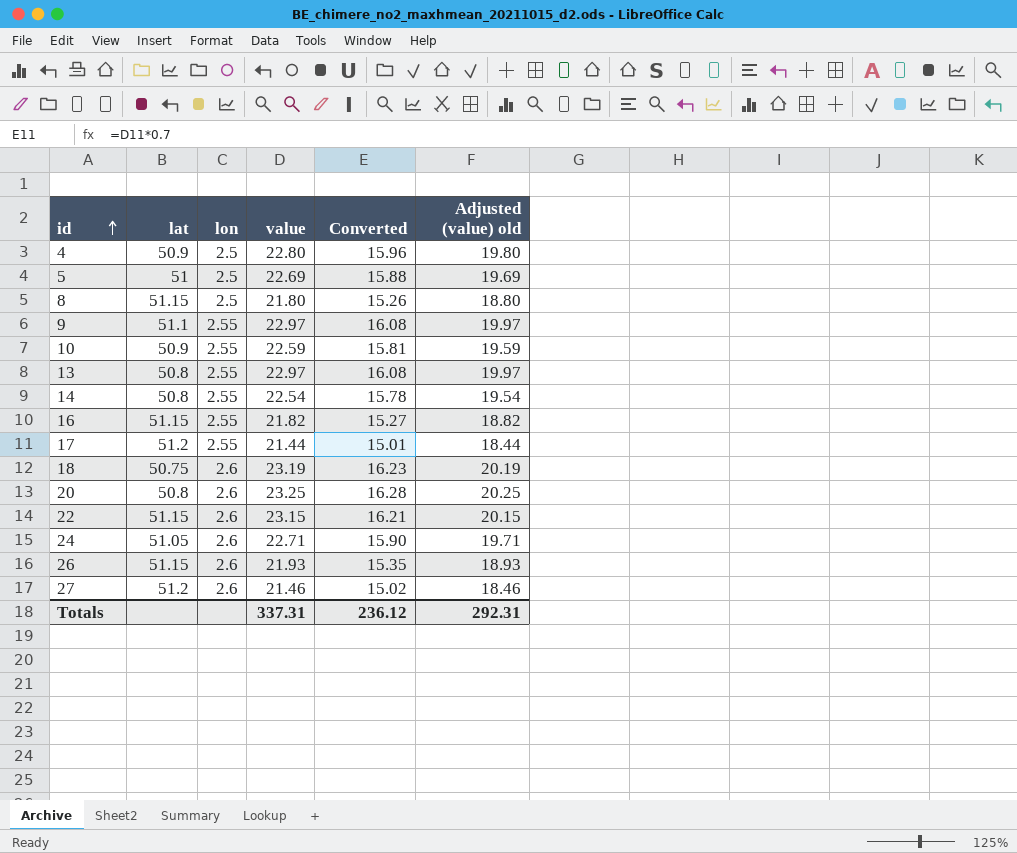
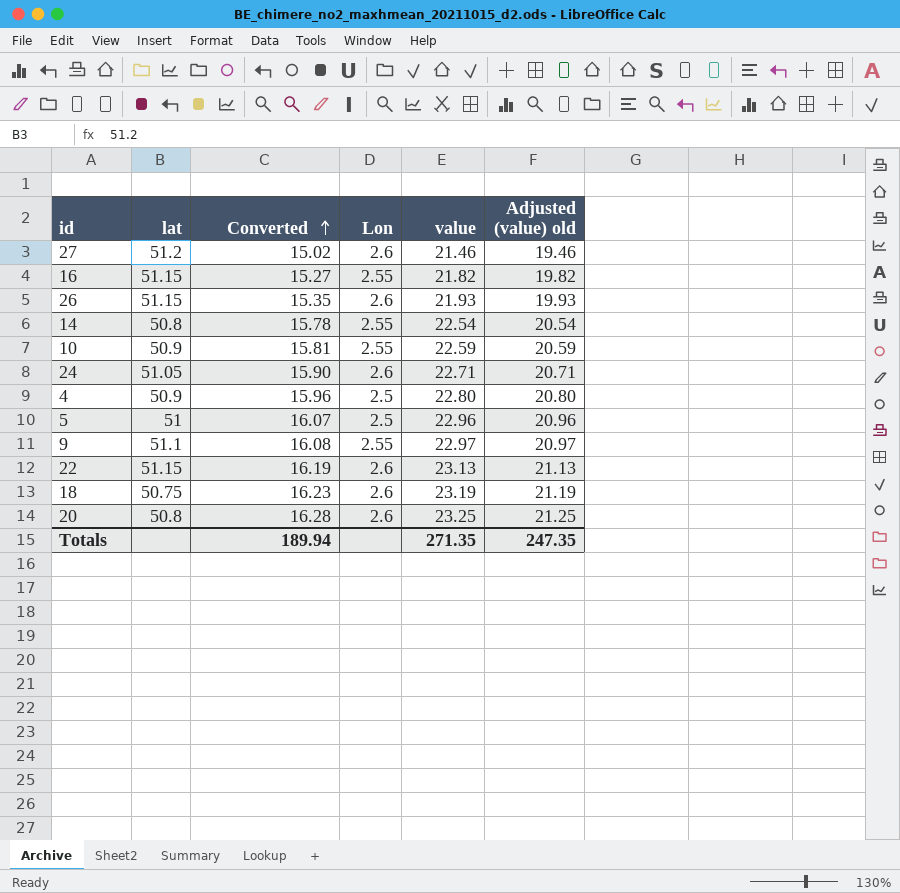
row order: id ascending -> Converted ascending
column Converted | position: 5 -> 3
column name: lon -> Lon
column Adjusted (value) old | formula: [value] - 3 -> [value] - 2
row 8: 51.15 | 2.5 | 21.80 | 15.26 | 18.80 -> none
row 13: 50.8 | 2.55 | 22.97 | 16.08 | 19.97 -> none
row 17: 51.2 | 2.55 | 21.44 | 15.01 | 18.44 -> none
5 | Converted: 15.88 -> 16.07
5 | value: 22.69 -> 22.96
22 | Converted: 16.21 -> 16.19
22 | value: 23.15 -> 23.13
Totals | Converted: 236.12 -> 189.94
Totals | value: 337.31 -> 271.35
Totals | Adjusted (value) old: 292.31 -> 247.35

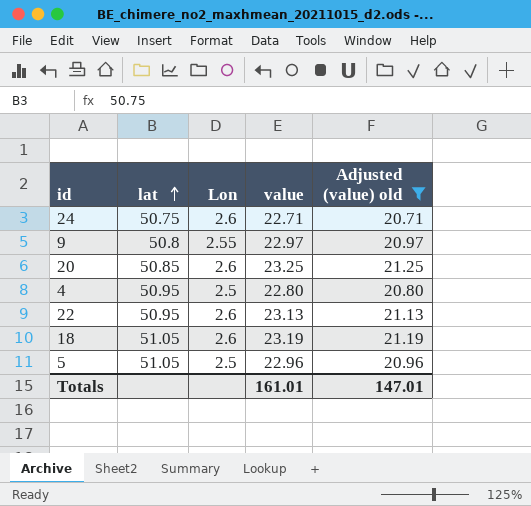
filter: none -> Adjusted (value) old >= 20.71
row order: Converted ascending -> lat ascending
column Converted | formula: [value] * 0.7 -> none
24 | lat: 51.05 -> 50.75
9 | lat: 51.1 -> 50.8
20 | lat: 50.8 -> 50.85
4 | lat: 50.9 -> 50.95
22 | lat: 51.15 -> 50.95
18 | lat: 50.75 -> 51.05
5 | lat: 51 -> 51.05
Totals | value: 271.35 -> 161.01
Totals | Adjusted (value) old: 247.35 -> 147.01

